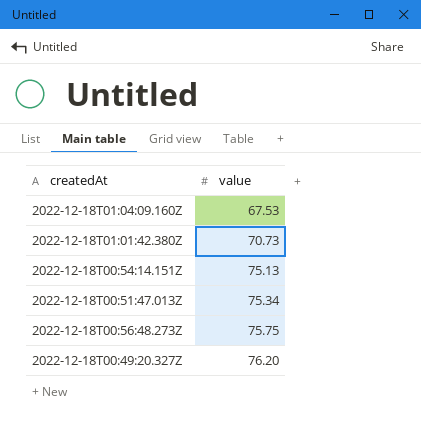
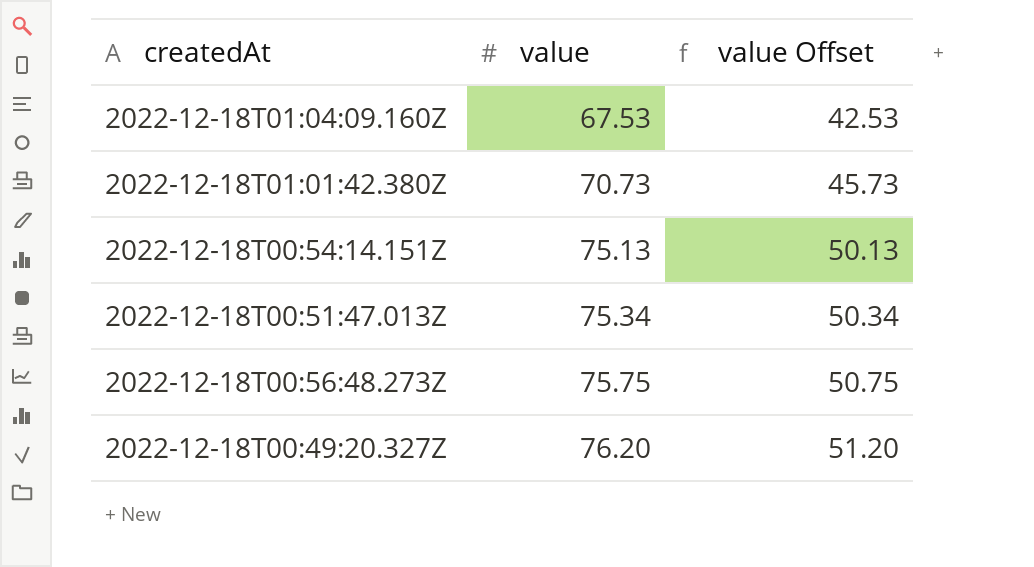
column value Offset | formula: none -> [value] - 25

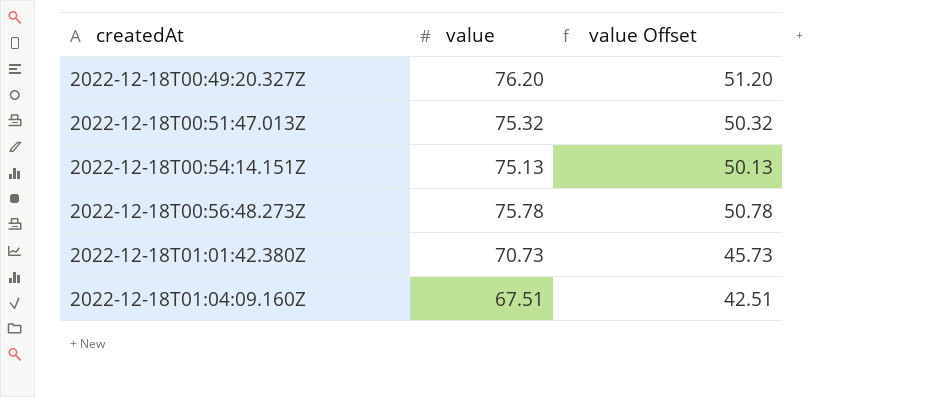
row order: value ascending -> createdAt ascending
2022-12-18T00:51:47.013Z | value: 75.34 -> 75.32
2022-12-18T00:51:47.013Z | value Offset: 50.34 -> 50.32
2022-12-18T00:56:48.273Z | value: 75.75 -> 75.78
2022-12-18T00:56:48.273Z | value Offset: 50.75 -> 50.78
2022-12-18T01:04:09.160Z | value: 67.53 -> 67.51
2022-12-18T01:04:09.160Z | value Offset: 42.53 -> 42.51

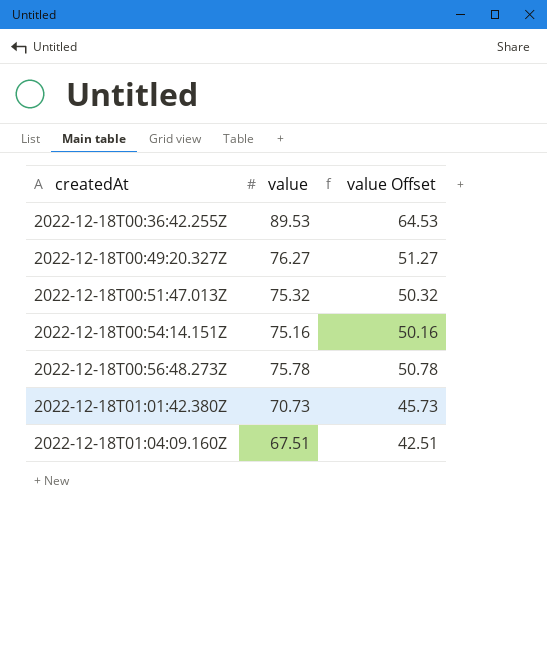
row 2022-12-18T00:36:42.255Z: none -> 89.53 | 64.53
2022-12-18T00:49:20.327Z | value: 76.20 -> 76.27
2022-12-18T00:49:20.327Z | value Offset: 51.20 -> 51.27
2022-12-18T00:54:14.151Z | value: 75.13 -> 75.16
2022-12-18T00:54:14.151Z | value Offset: 50.13 -> 50.16

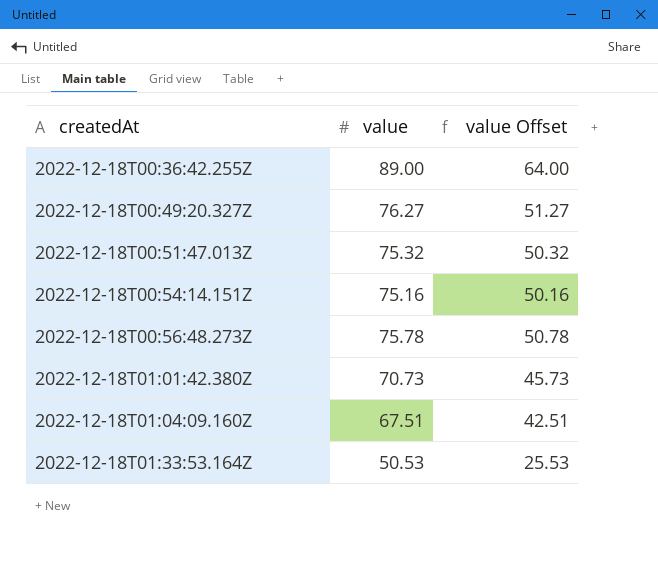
2022-12-18T00:36:42.255Z | value: 89.53 -> 89.00
2022-12-18T00:36:42.255Z | value Offset: 64.53 -> 64.00
row 2022-12-18T01:33:53.164Z: none -> 50.53 | 25.53

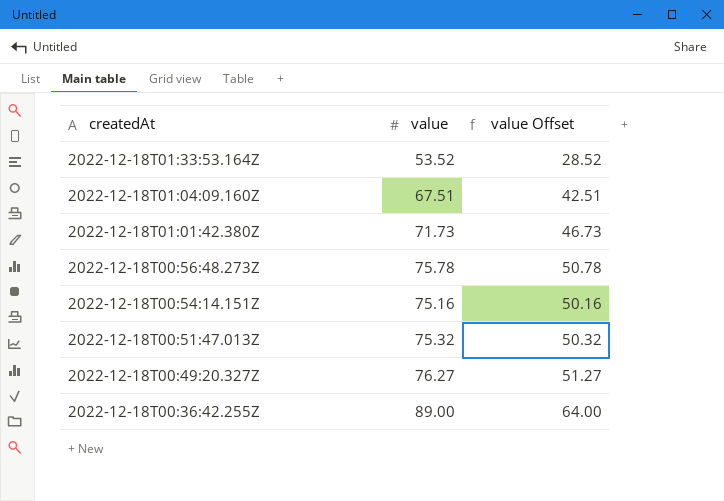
row order: createdAt ascending -> createdAt descending
2022-12-18T01:33:53.164Z | value: 50.53 -> 53.52
2022-12-18T01:33:53.164Z | value Offset: 25.53 -> 28.52
2022-12-18T01:01:42.380Z | value: 70.73 -> 71.73
2022-12-18T01:01:42.380Z | value Offset: 45.73 -> 46.73

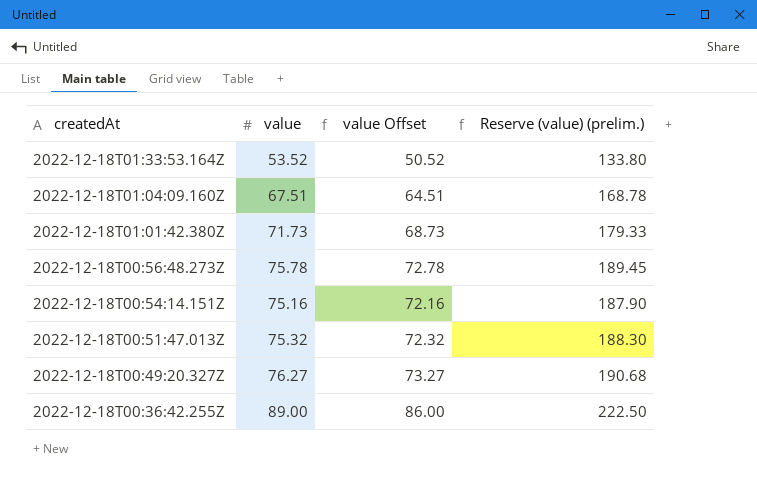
column value Offset | formula: [value] - 25 -> [value] - 3
column Reserve (value) (prelim.) | formula: none -> [value] * 2.5

